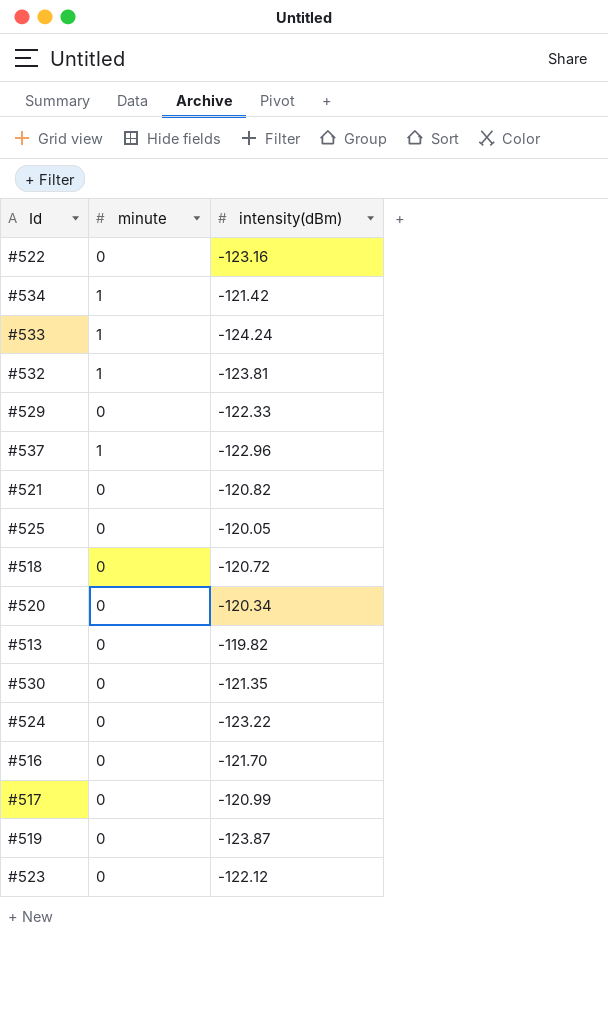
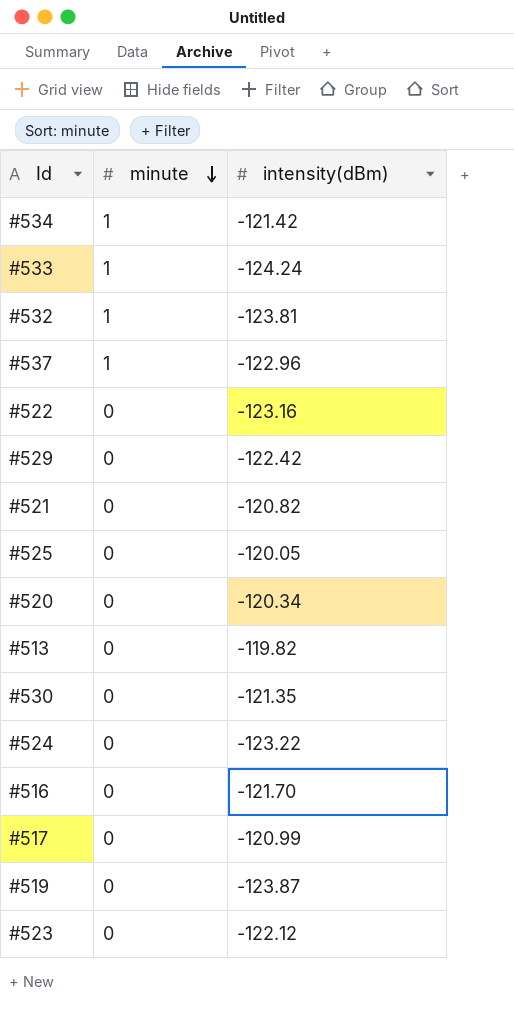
row order: none -> minute descending
row #518: 0 | -120.72 -> none
#529 | intensity(dBm): -122.33 -> -122.42

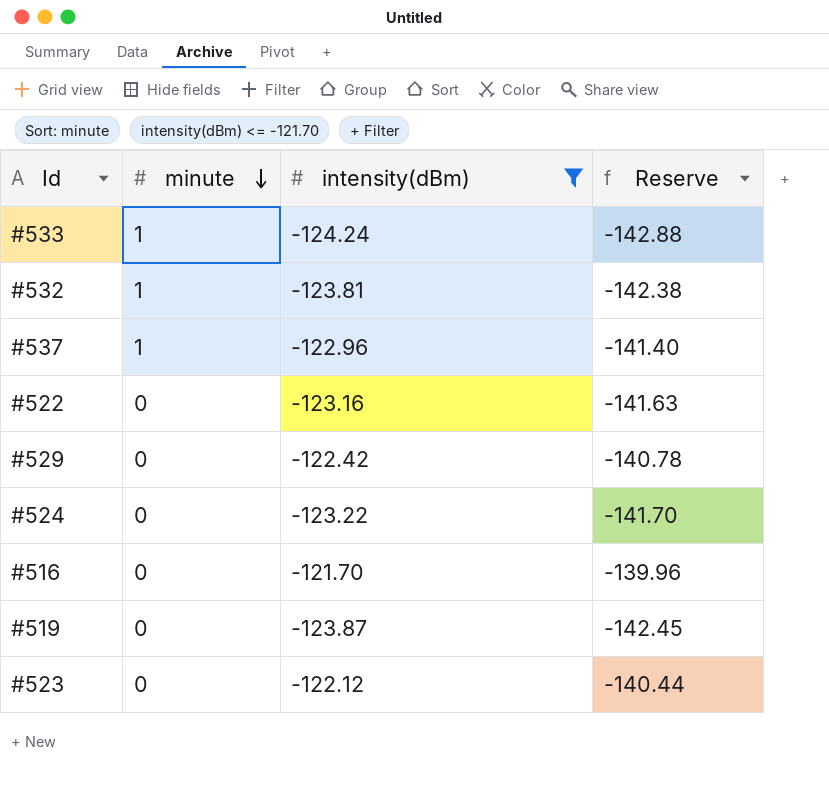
filter: none -> intensity(dBm) <= -121.70
column Reserve | formula: none -> [intensity(dBm)] * 1.15

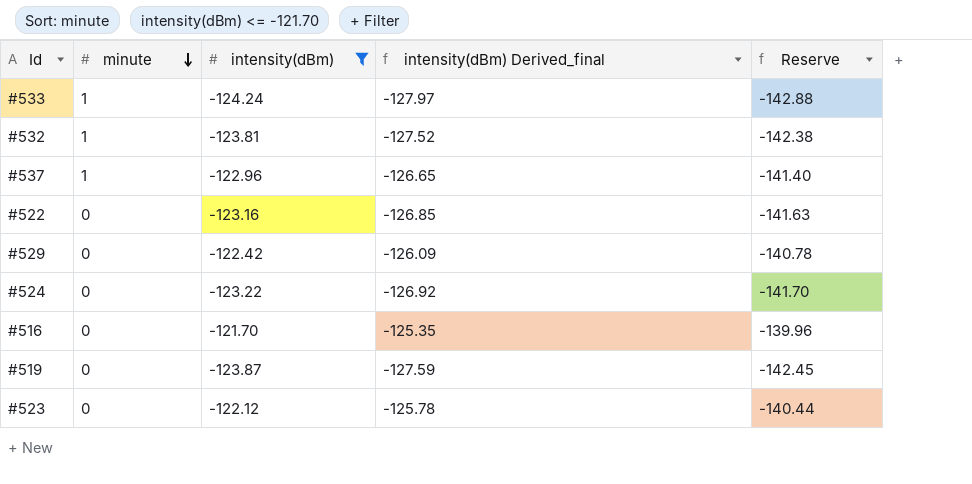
column intensity(dBm) Derived_final | formula: none -> [intensity(dBm)] * 1.03

